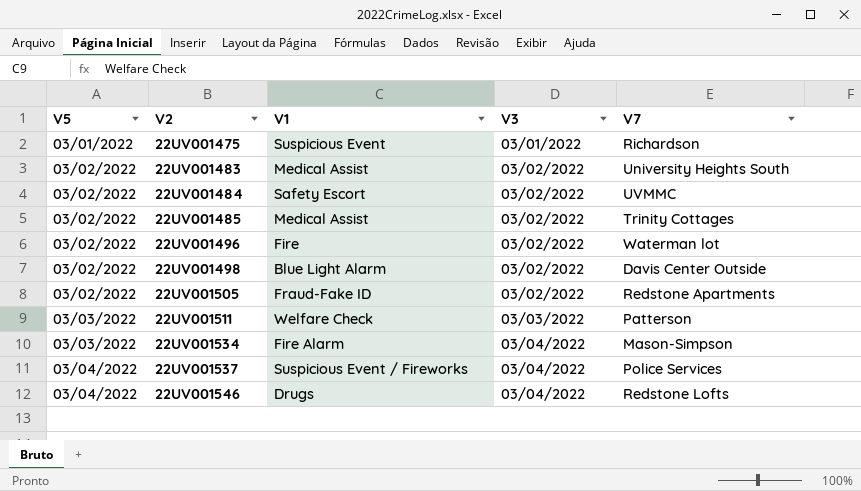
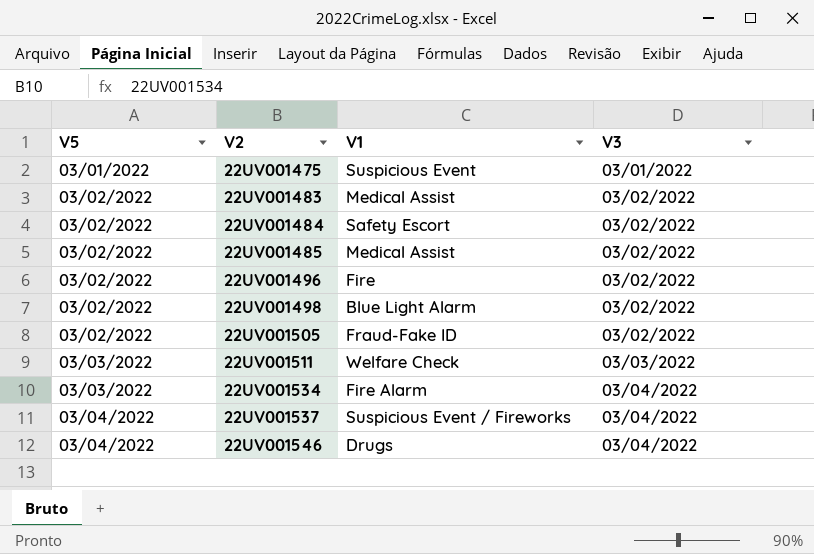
column V7 | position: 5 -> none

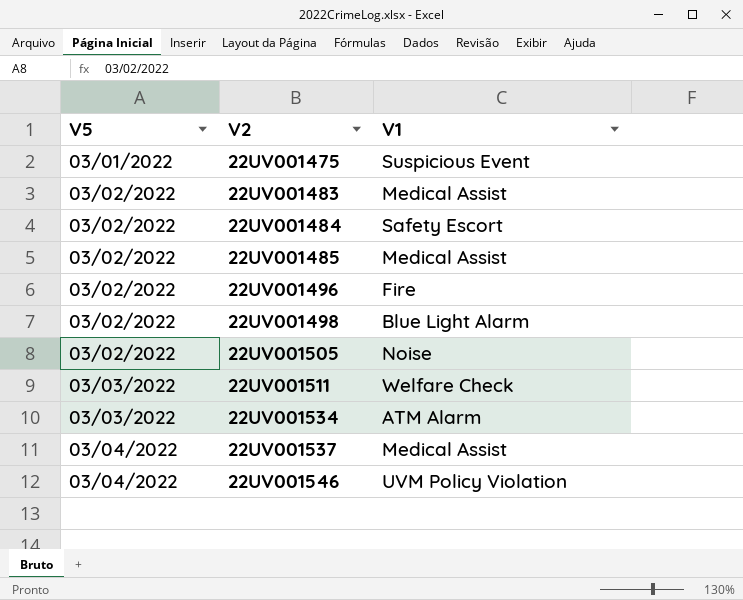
column V3 | position: 4 -> none
22UV001505 | V1: Fraud-Fake ID -> Noise
22UV001534 | V1: Fire Alarm -> ATM Alarm
22UV001537 | V1: Suspicious Event / Fireworks -> Medical Assist
22UV001546 | V1: Drugs -> UVM Policy Violation

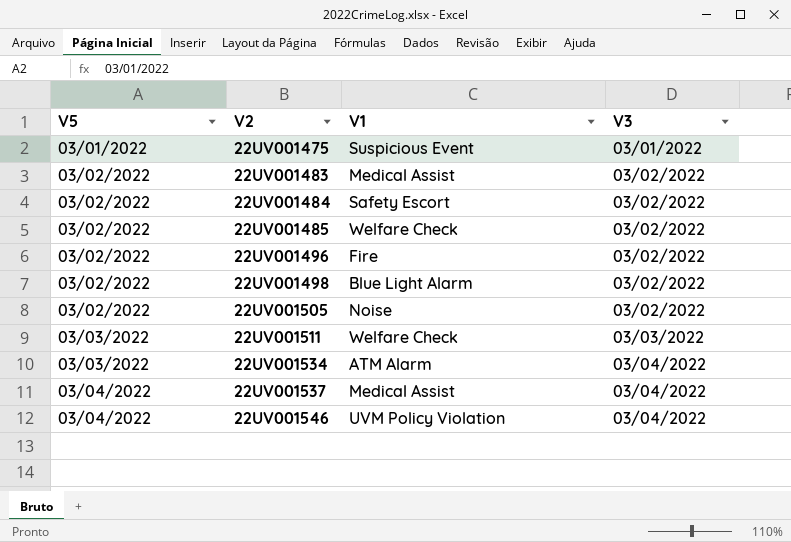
column V3 | position: none -> 4
22UV001485 | V1: Medical Assist -> Welfare Check

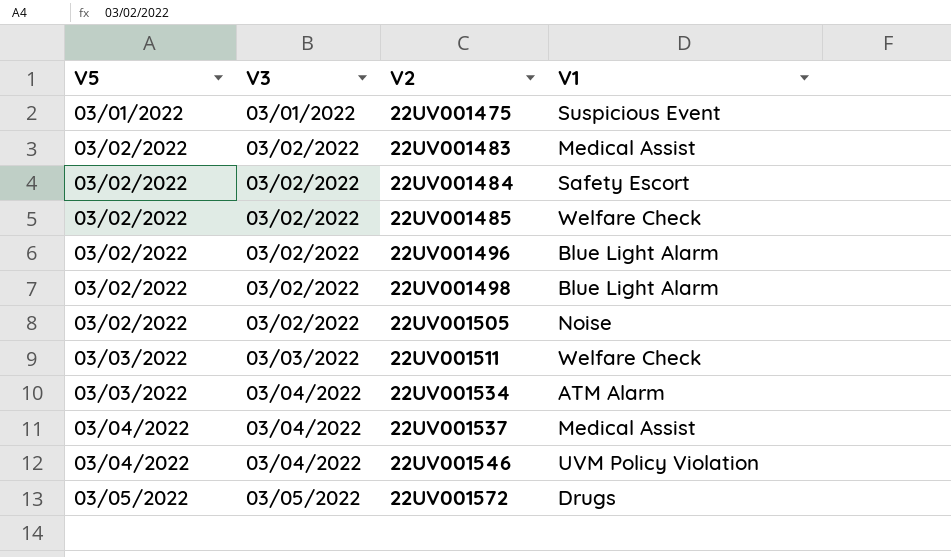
column V3 | position: 4 -> 2
22UV001496 | V1: Fire -> Blue Light Alarm
row 22UV001572: none -> 03/05/2022 | 03/05/2022 | Drugs

